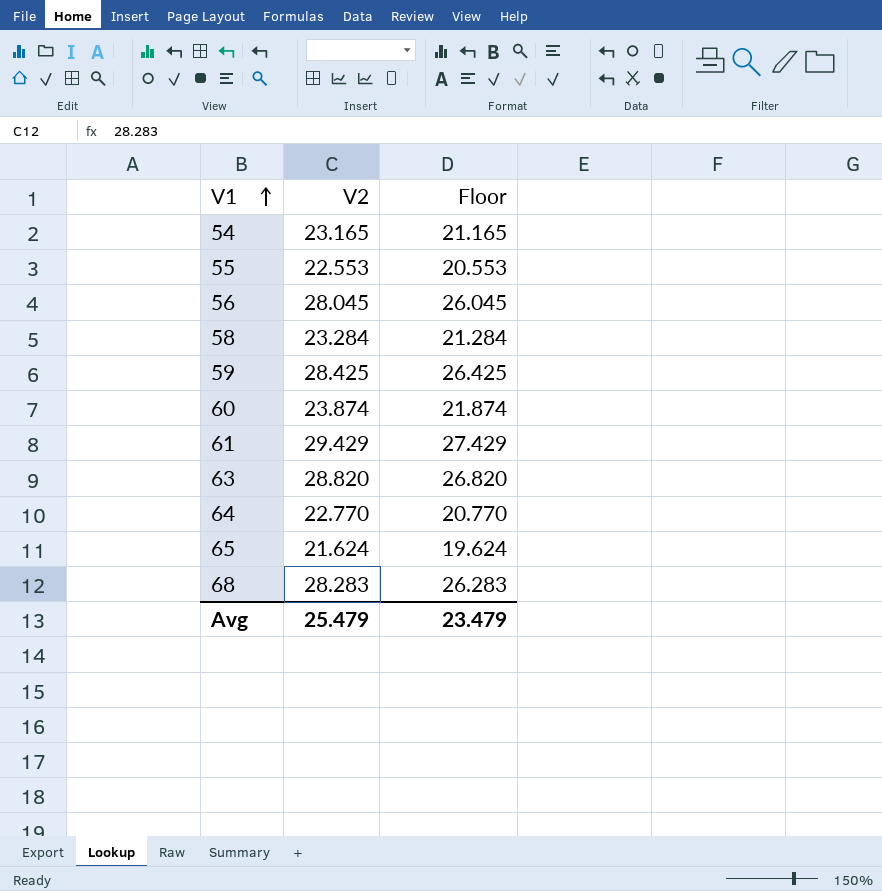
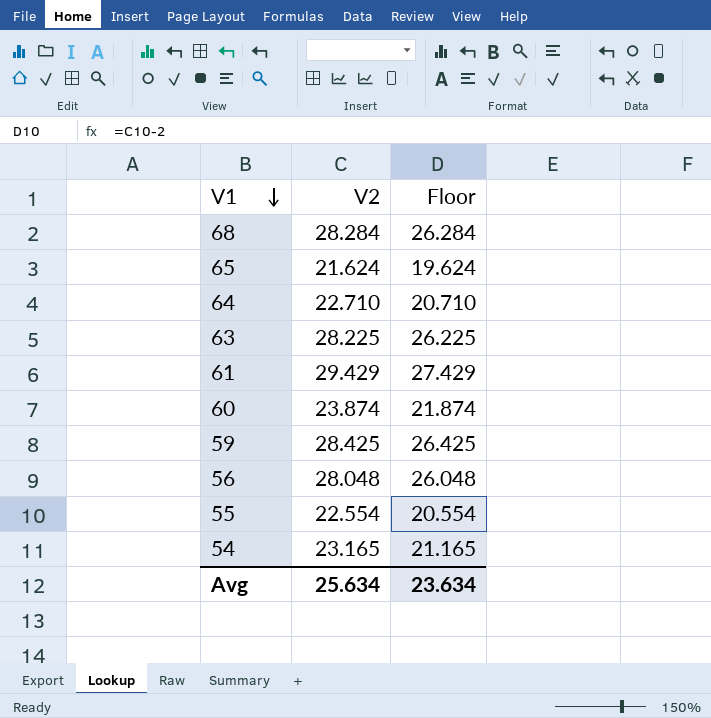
row order: V1 ascending -> V1 descending
row 58: 23.284 | 21.284 -> none
68 | V2: 28.283 -> 28.284
68 | Floor: 26.283 -> 26.284
64 | V2: 22.770 -> 22.710
64 | Floor: 20.770 -> 20.710
63 | V2: 28.820 -> 28.225
63 | Floor: 26.820 -> 26.225
56 | V2: 28.045 -> 28.048
56 | Floor: 26.045 -> 26.048
55 | V2: 22.553 -> 22.554
55 | Floor: 20.553 -> 20.554
Avg | V2: 25.479 -> 25.634
Avg | Floor: 23.479 -> 23.634

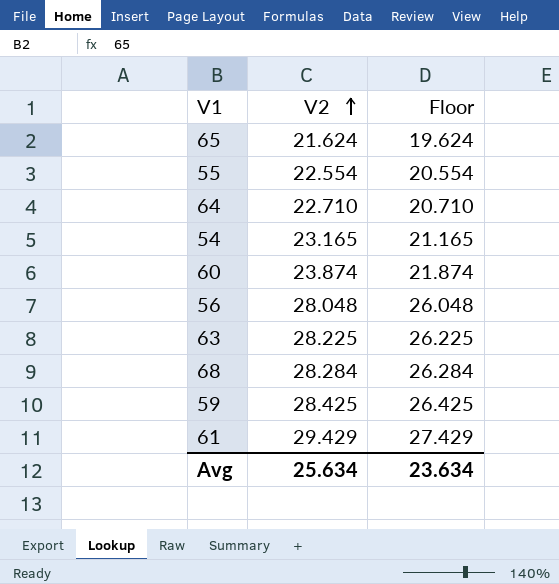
row order: V1 descending -> V2 ascending

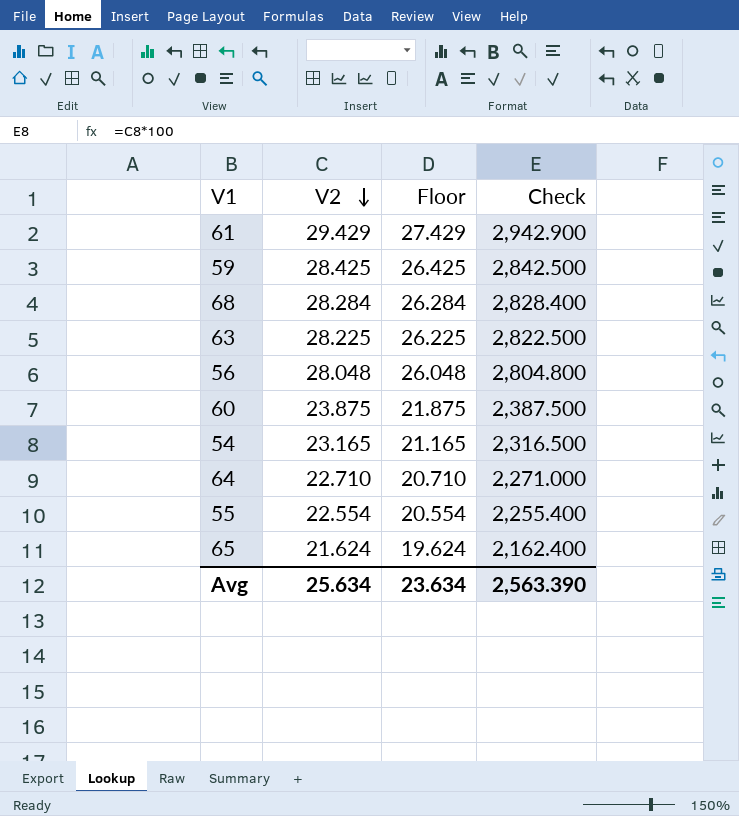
row order: V2 ascending -> V2 descending
column Check | formula: none -> [V2] * 100
60 | V2: 23.874 -> 23.875
60 | Floor: 21.874 -> 21.875

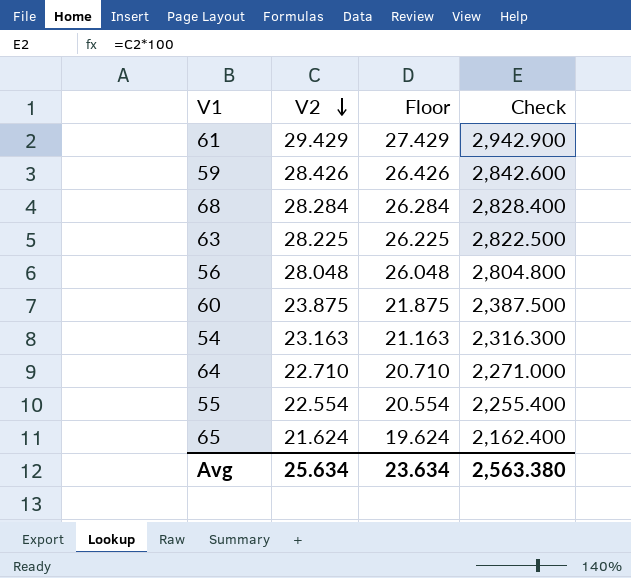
59 | V2: 28.425 -> 28.426
59 | Floor: 26.425 -> 26.426
59 | Check: 2,842.500 -> 2,842.600
54 | V2: 23.165 -> 23.163
54 | Floor: 21.165 -> 21.163
54 | Check: 2,316.500 -> 2,316.300
Avg | Check: 2,563.390 -> 2,563.380

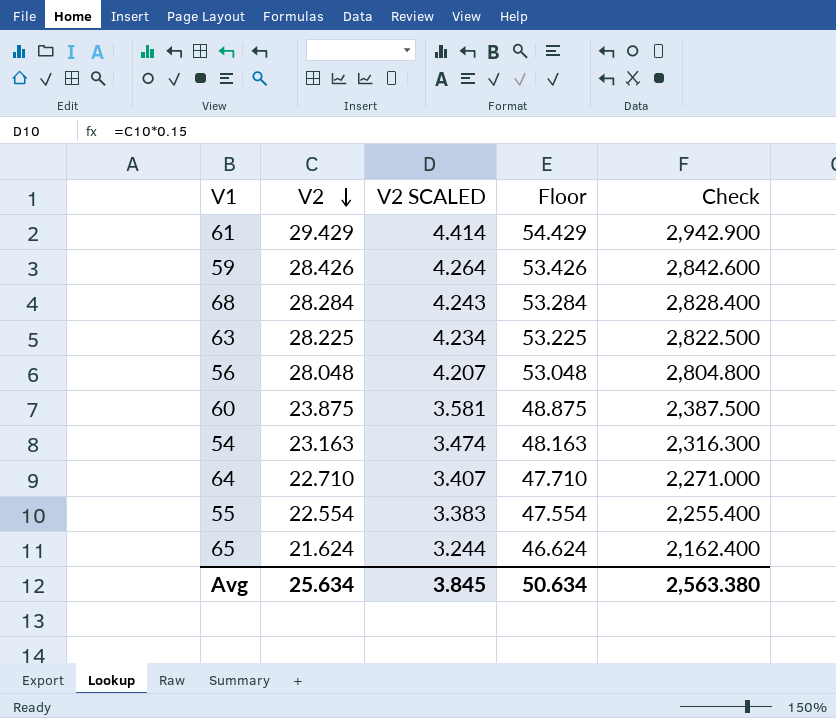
column V2 SCALED | formula: none -> [V2] * 0.15
column Floor | formula: [V2] - 2 -> [V2] + 25
Avg | Floor: 23.634 -> 50.634

